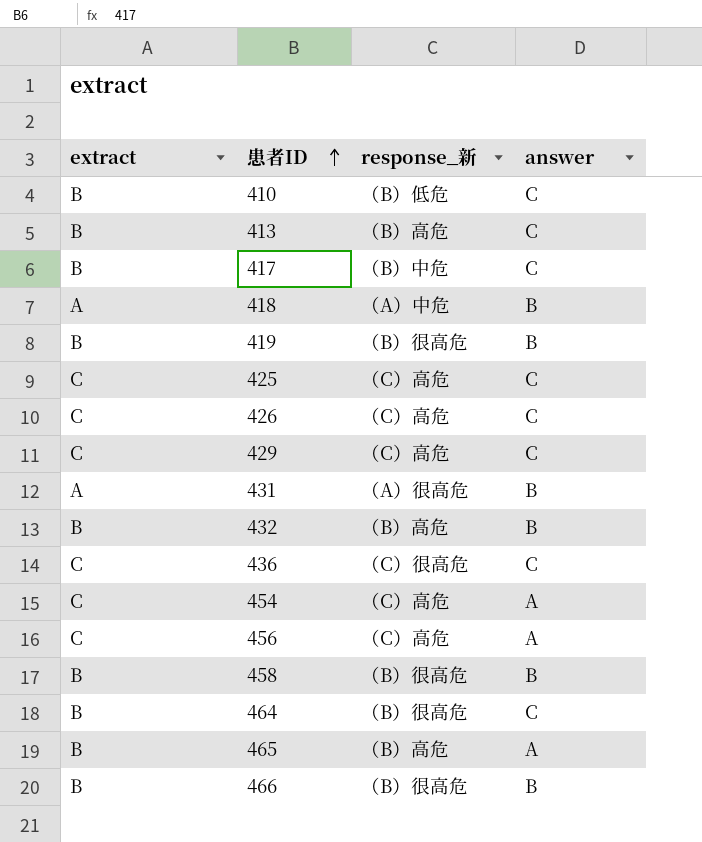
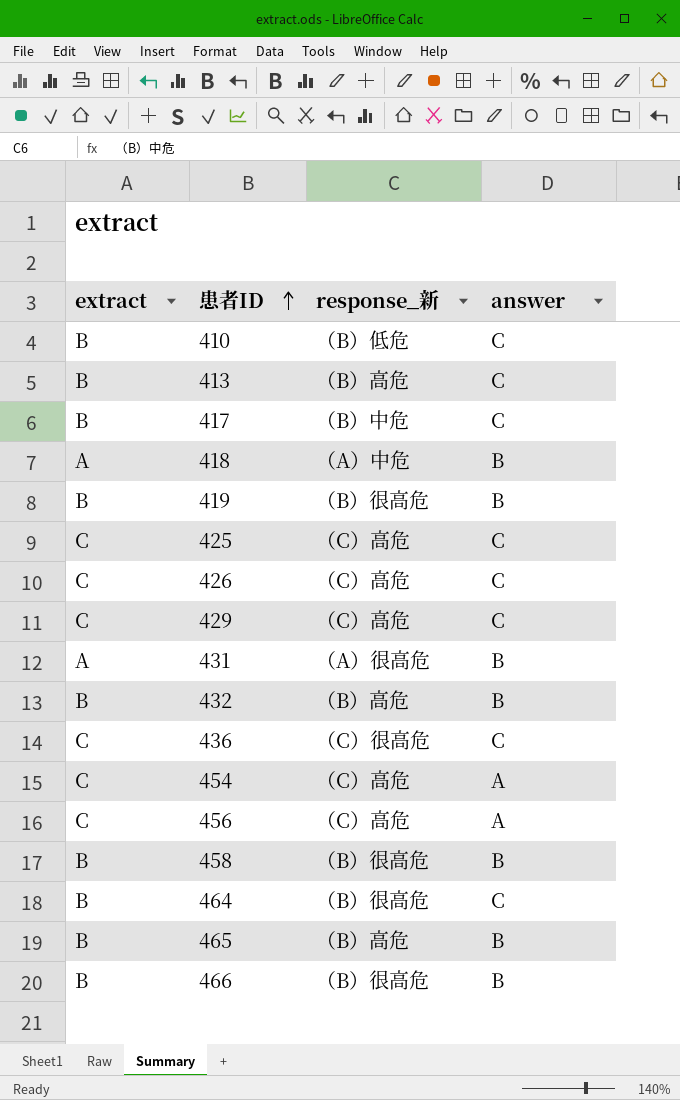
465 | answer: A -> B

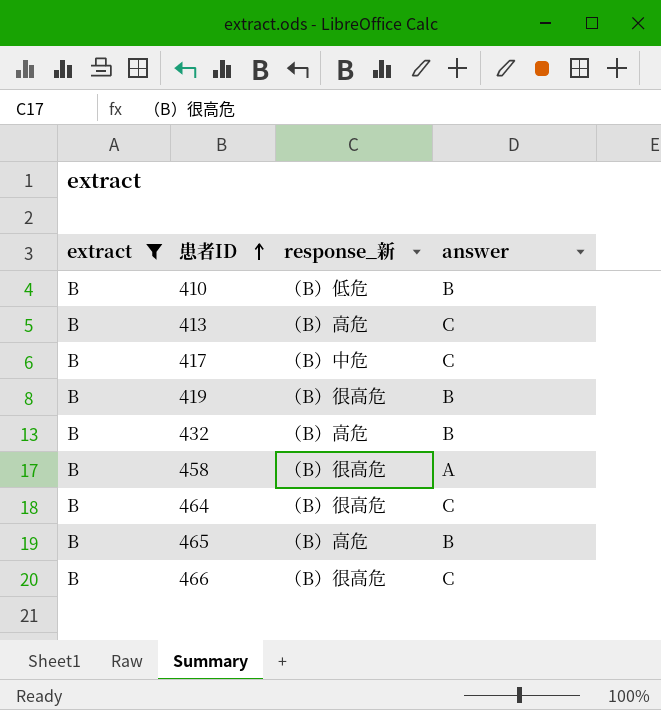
filter: none -> extract = B
410 | answer: C -> B
458 | answer: B -> A
466 | answer: B -> C

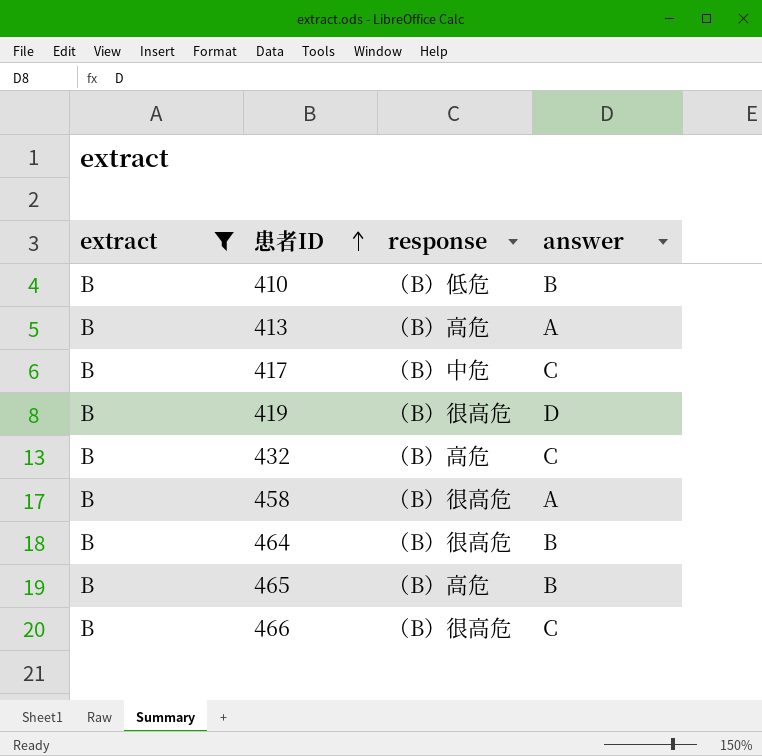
column name: response_新 -> response
413 | answer: C -> A
419 | answer: B -> D
432 | answer: B -> C
464 | answer: C -> B

